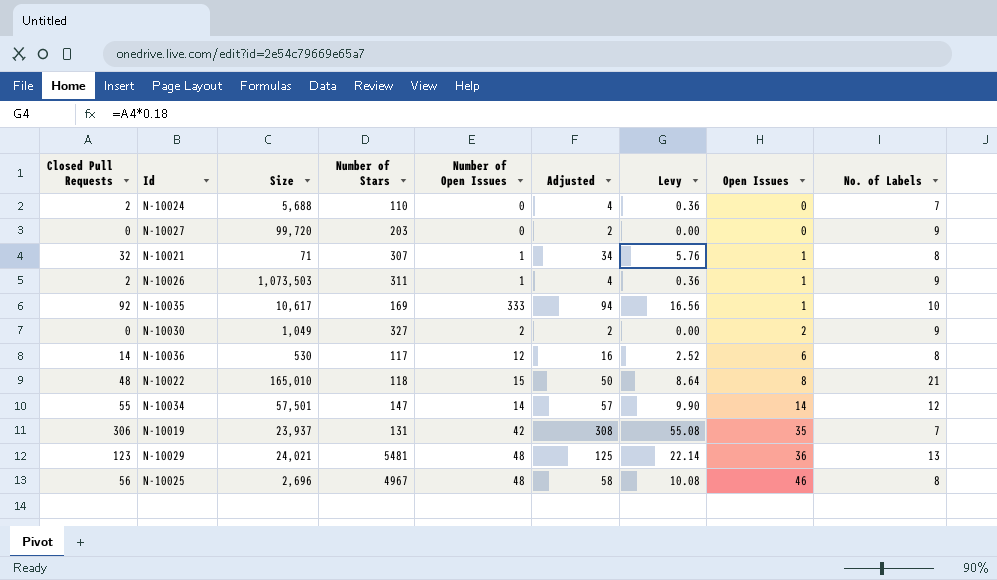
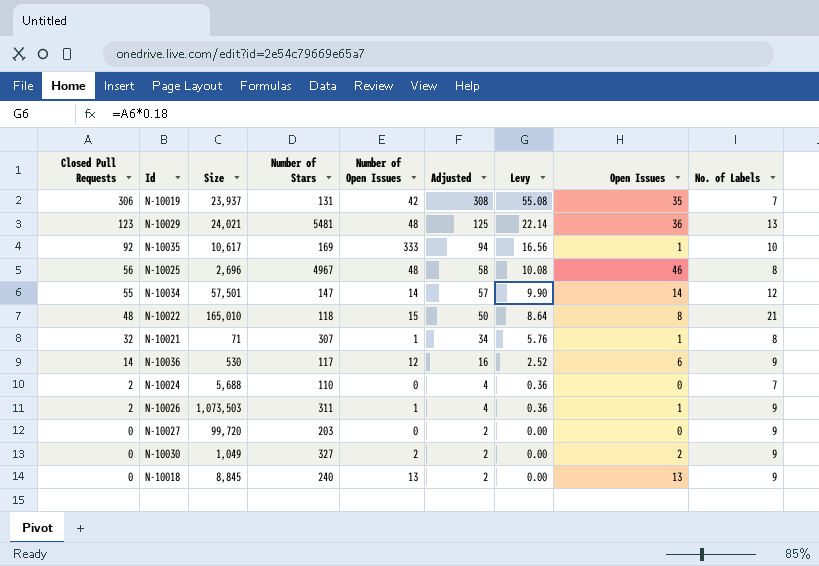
row order: Open Issues ascending -> Closed Pull Requests descending
N-10036 | No. of Labels: 8 -> 9
row N-10018: none -> 0 | 8,845 | 240 | 13 | 2 | 0.00 | 13 | 9

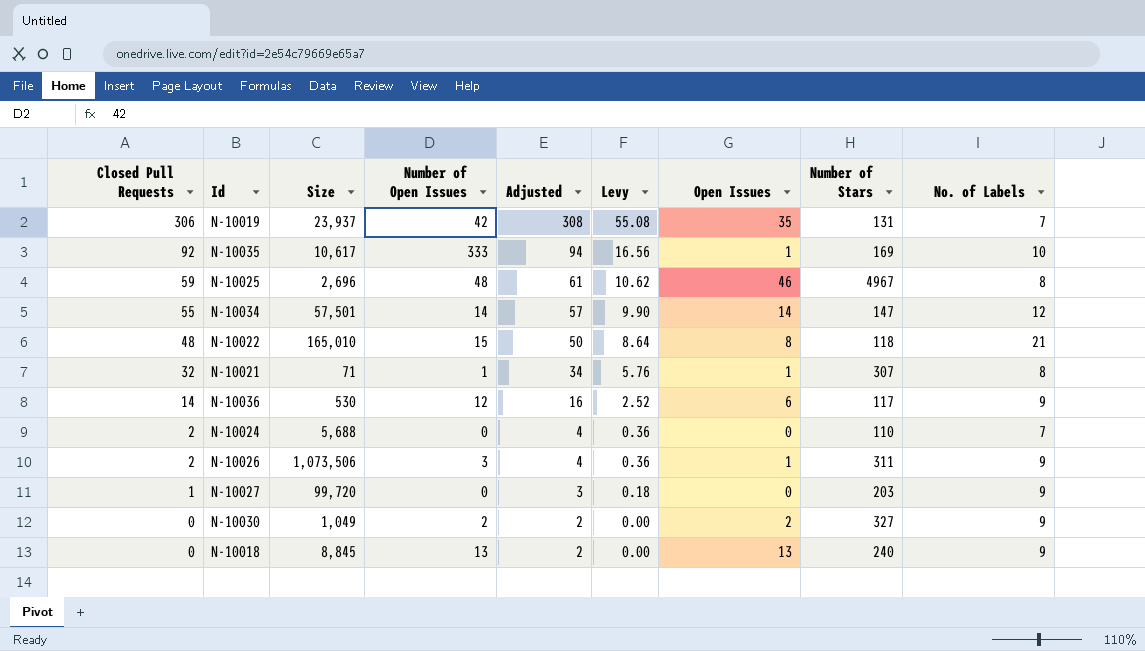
column Number of Stars | position: 4 -> 8
row N-10029: 123 | 24,021 | 5481 | 48 | 125 | 22.14 | 36 | 13 -> none
N-10025 | Closed Pull Requests: 56 -> 59
N-10025 | Adjusted: 58 -> 61
N-10025 | Levy: 10.08 -> 10.62
N-10026 | Size: 1,073,503 -> 1,073,506
N-10026 | Number of Open Issues: 1 -> 3
N-10027 | Closed Pull Requests: 0 -> 1
N-10027 | Adjusted: 2 -> 3
N-10027 | Levy: 0.00 -> 0.18

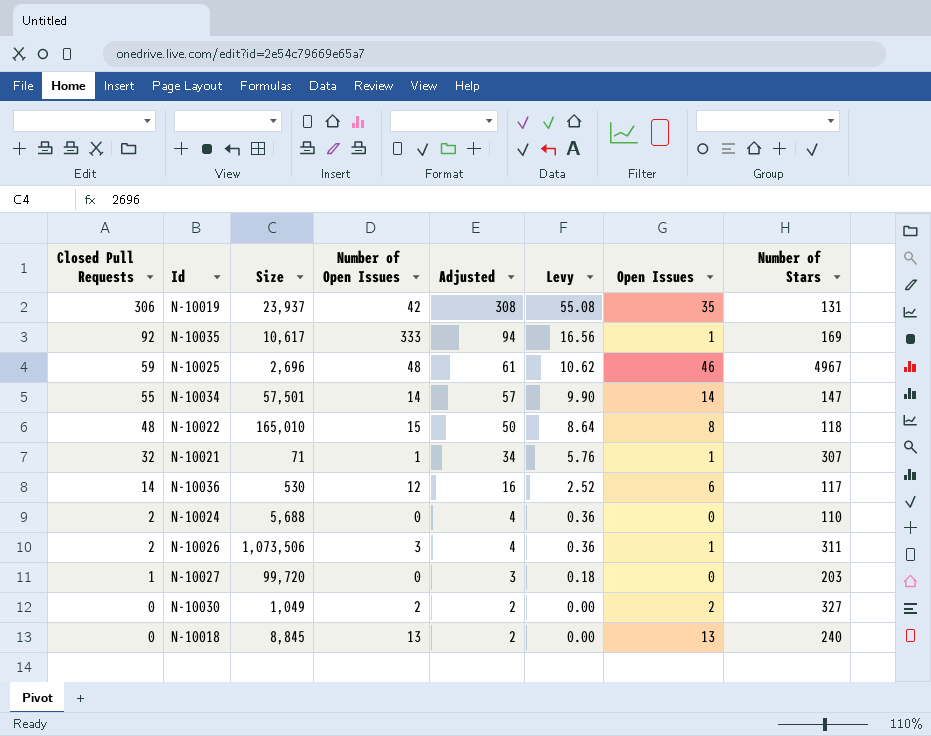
column No. of Labels | position: 9 -> none

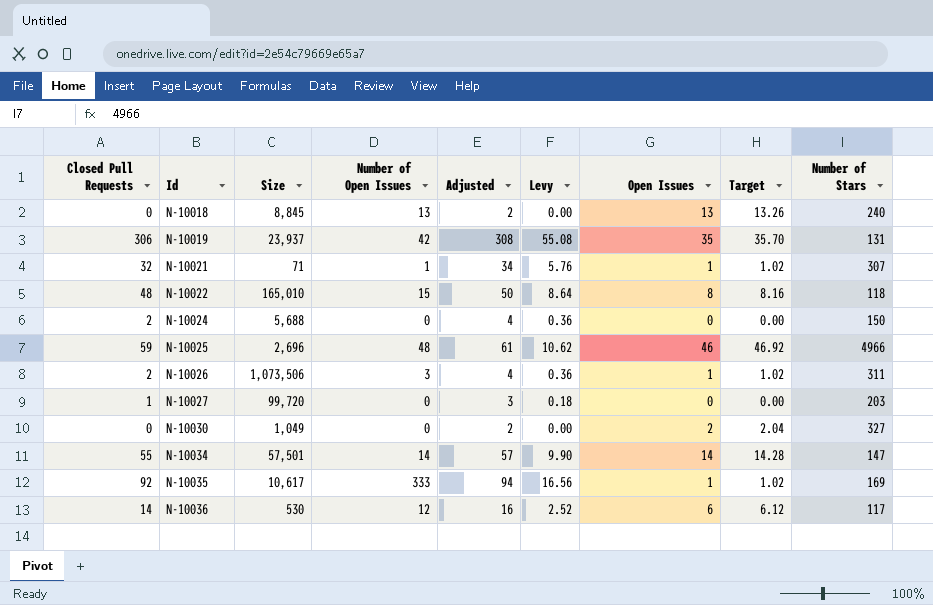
row order: Closed Pull Requests descending -> Id ascending
column Target | formula: none -> [Open Issues] * 1.02
N-10024 | Number of Stars: 110 -> 150
N-10025 | Number of Stars: 4967 -> 4966
N-10030 | Number of Open Issues: 2 -> 0

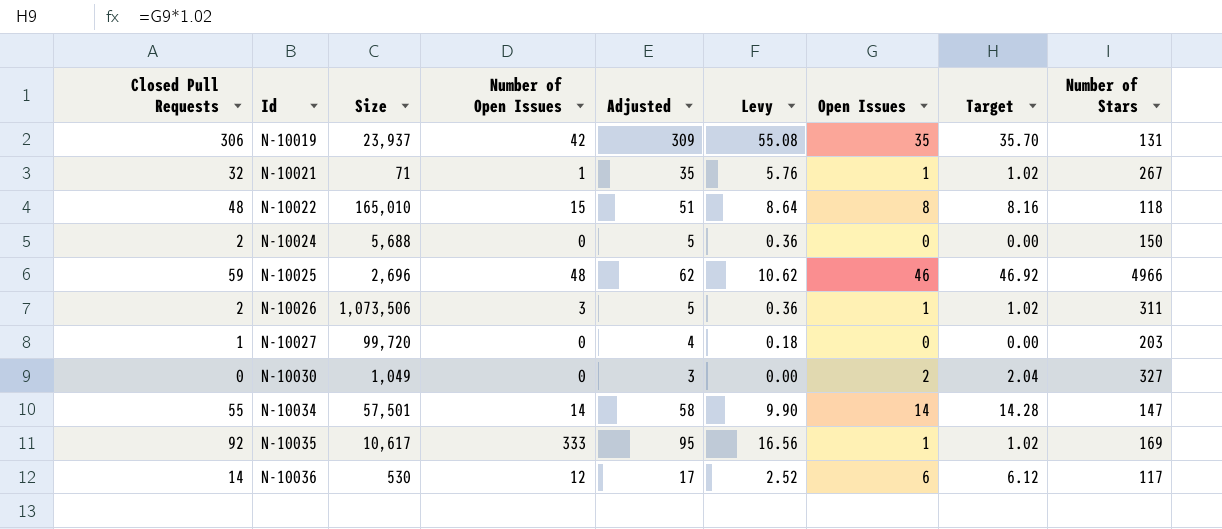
column Adjusted | formula: [Closed Pull Requests] + 2 -> [Closed Pull Requests] + 3
row N-10018: 0 | 8,845 | 13 | 2 | 0.00 | 13 | 13.26 | 240 -> none
N-10021 | Number of Stars: 307 -> 267

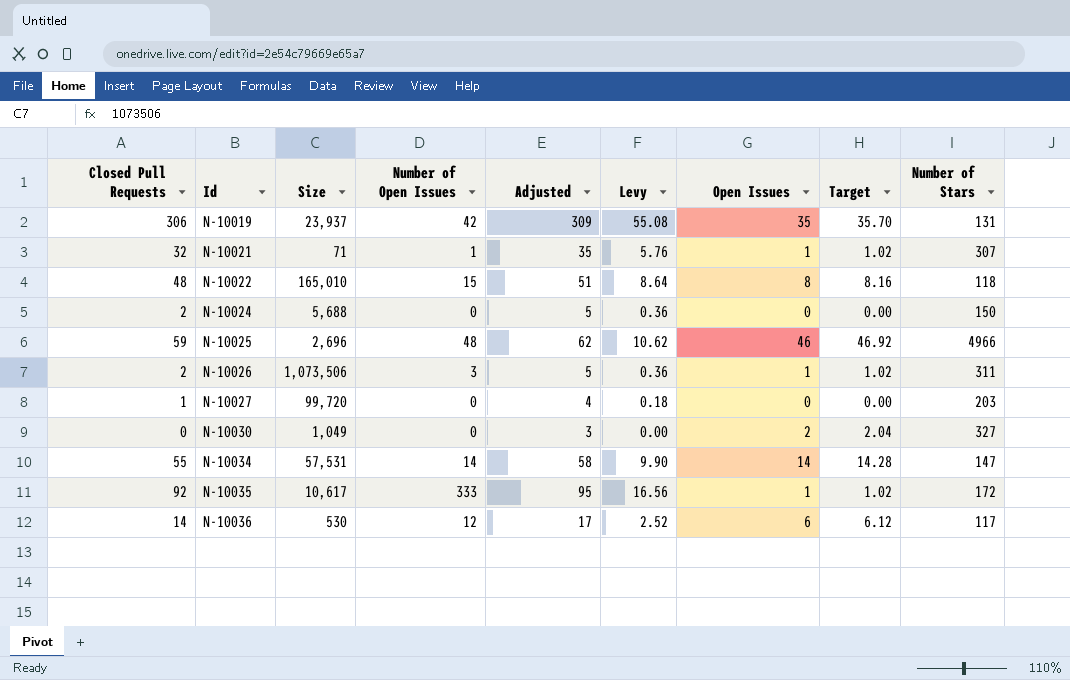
N-10021 | Number of Stars: 267 -> 307
N-10034 | Size: 57,501 -> 57,531
N-10035 | Number of Stars: 169 -> 172

